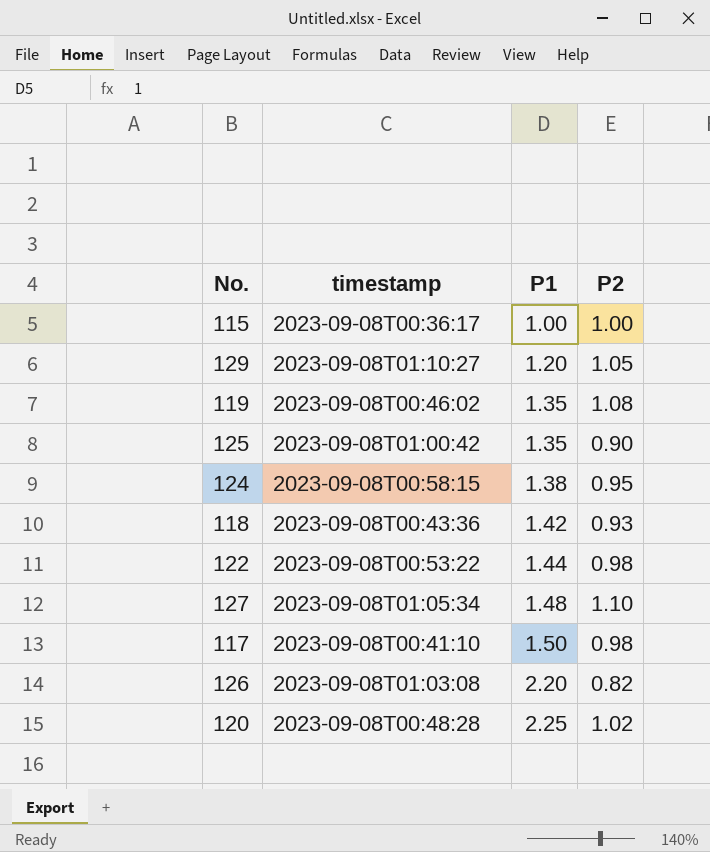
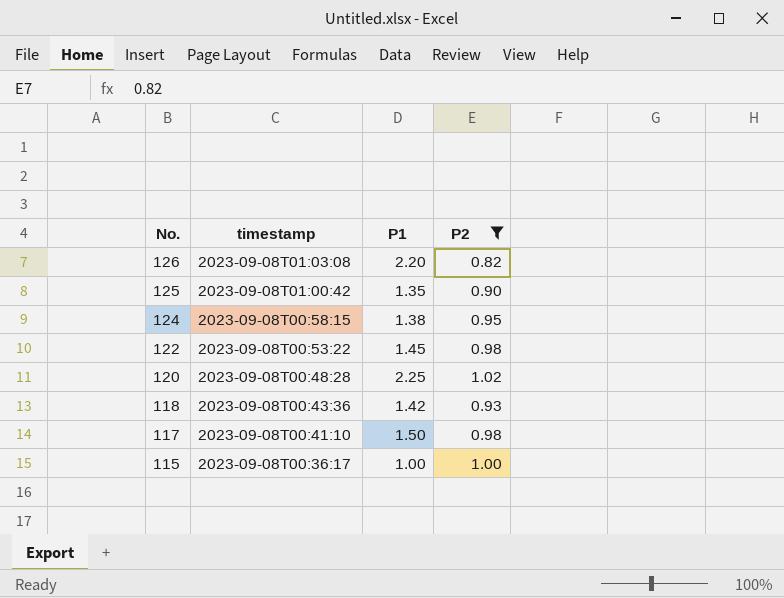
filter: none -> P2 <= 1.02
row order: P1 ascending -> No. descending
122 | P1: 1.44 -> 1.45

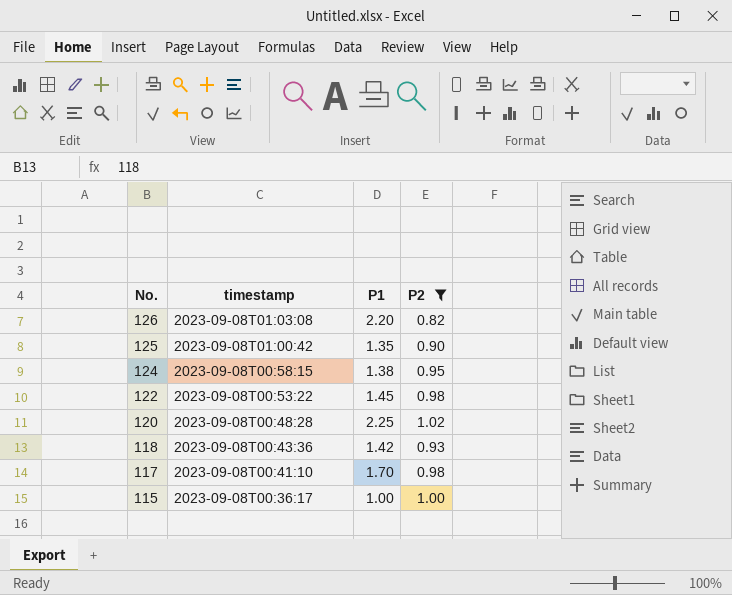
117 | P1: 1.50 -> 1.70

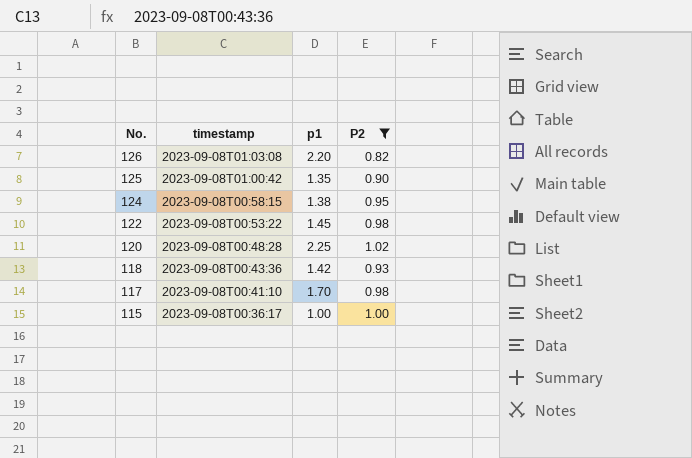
column name: P1 -> p1

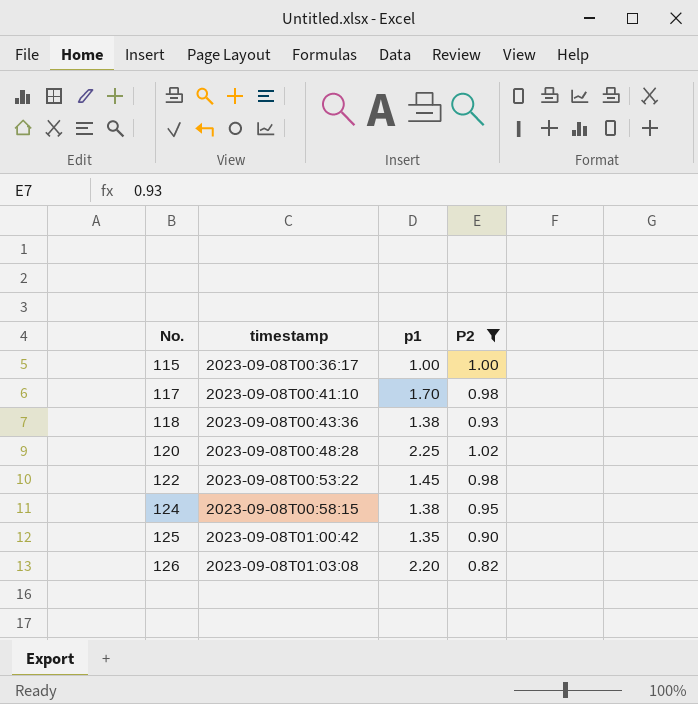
row order: No. descending -> No. ascending
118 | p1: 1.42 -> 1.38

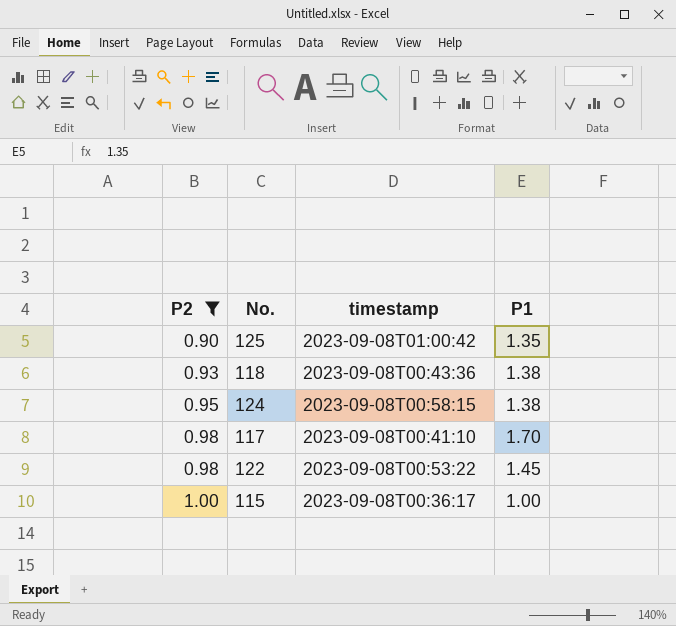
row order: No. ascending -> P2 ascending
column P2 | position: 4 -> 1
column name: p1 -> P1
row 120: 2023-09-08T00:48:28 | 2.25 | 1.02 -> none
row 126: 2023-09-08T01:03:08 | 2.20 | 0.82 -> none

